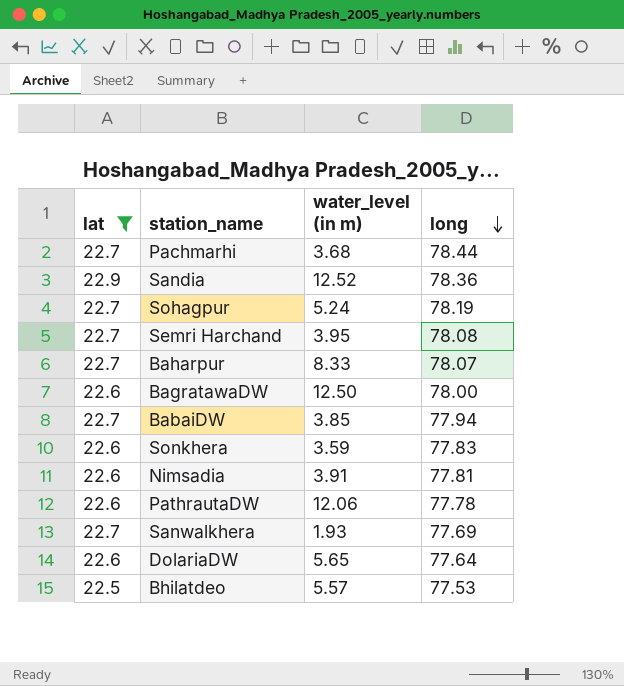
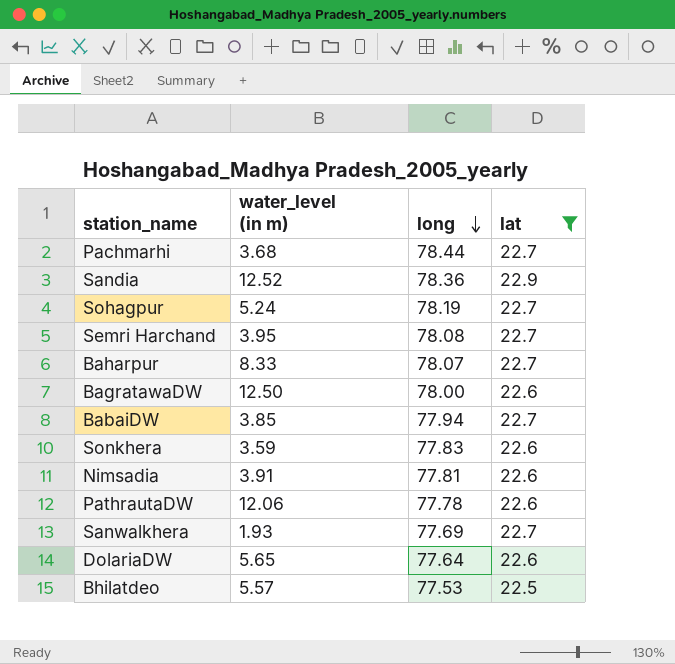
column lat | position: 1 -> 4

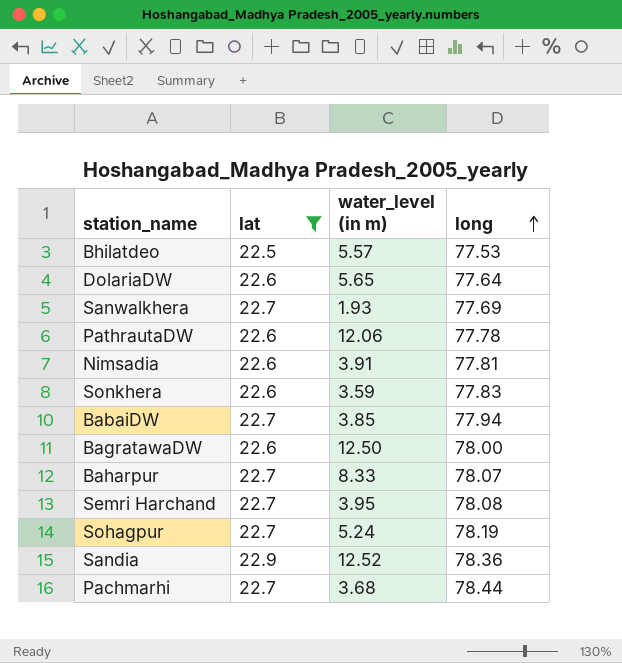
row order: long descending -> long ascending
column lat | position: 4 -> 2

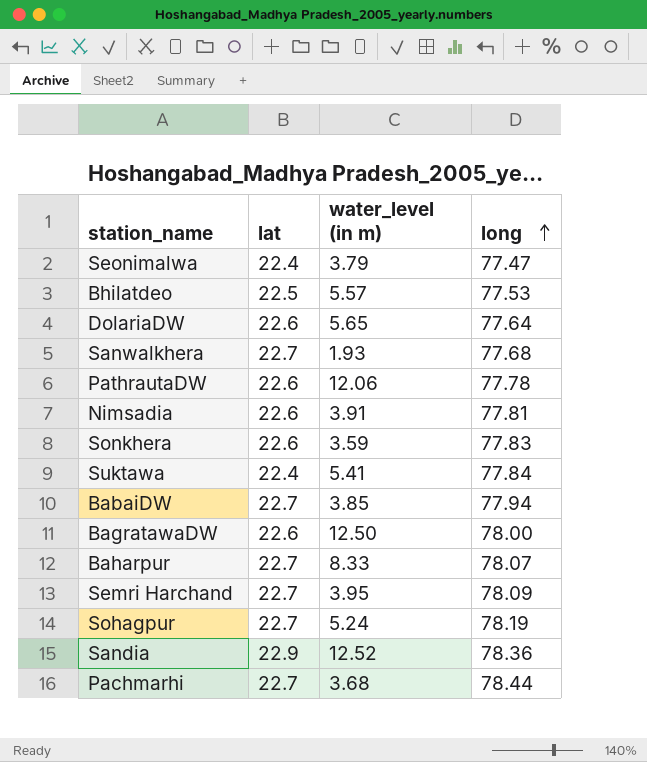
filter: lat != 22.4 -> none
Sanwalkhera | long: 77.69 -> 77.68
Semri Harchand | long: 78.08 -> 78.09

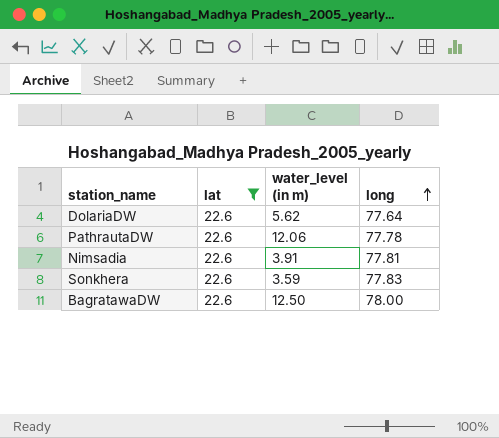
filter: none -> lat = 22.6
DolariaDW | water_level (in m): 5.65 -> 5.62

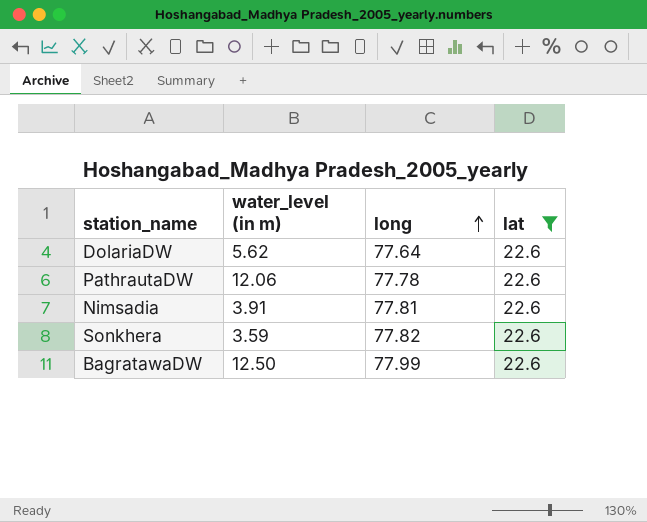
column lat | position: 2 -> 4
Sonkhera | long: 77.83 -> 77.82
BagratawaDW | long: 78.00 -> 77.99

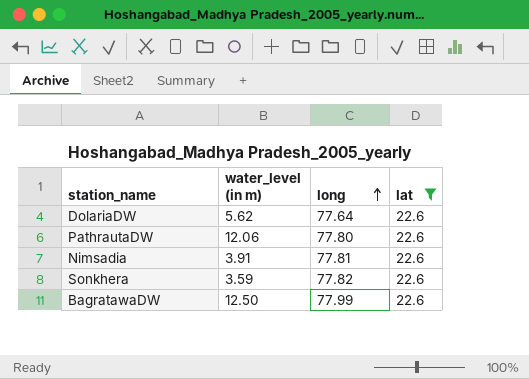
PathrautaDW | long: 77.78 -> 77.80

